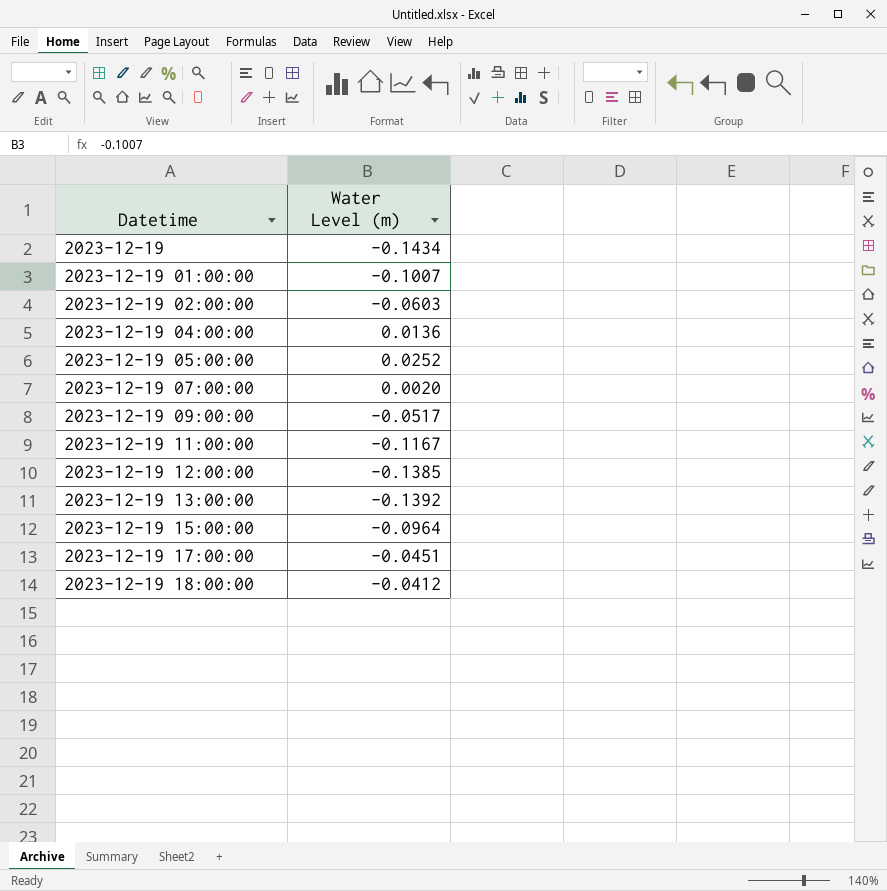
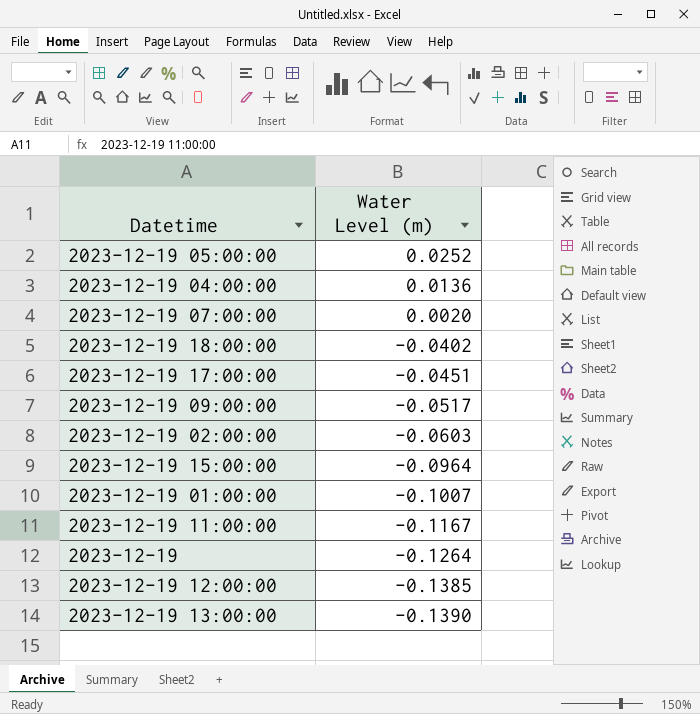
row order: Datetime ascending -> Water Level (m) descending
2023-12-19 18:00:00 | Water Level (m): -0.0412 -> -0.0402
2023-12-19 | Water Level (m): -0.1434 -> -0.1264
2023-12-19 13:00:00 | Water Level (m): -0.1392 -> -0.1390

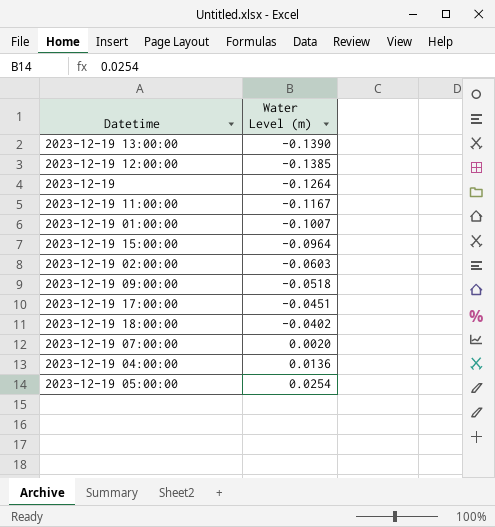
row order: Water Level (m) descending -> Water Level (m) ascending
2023-12-19 09:00:00 | Water Level (m): -0.0517 -> -0.0518
2023-12-19 05:00:00 | Water Level (m): 0.0252 -> 0.0254

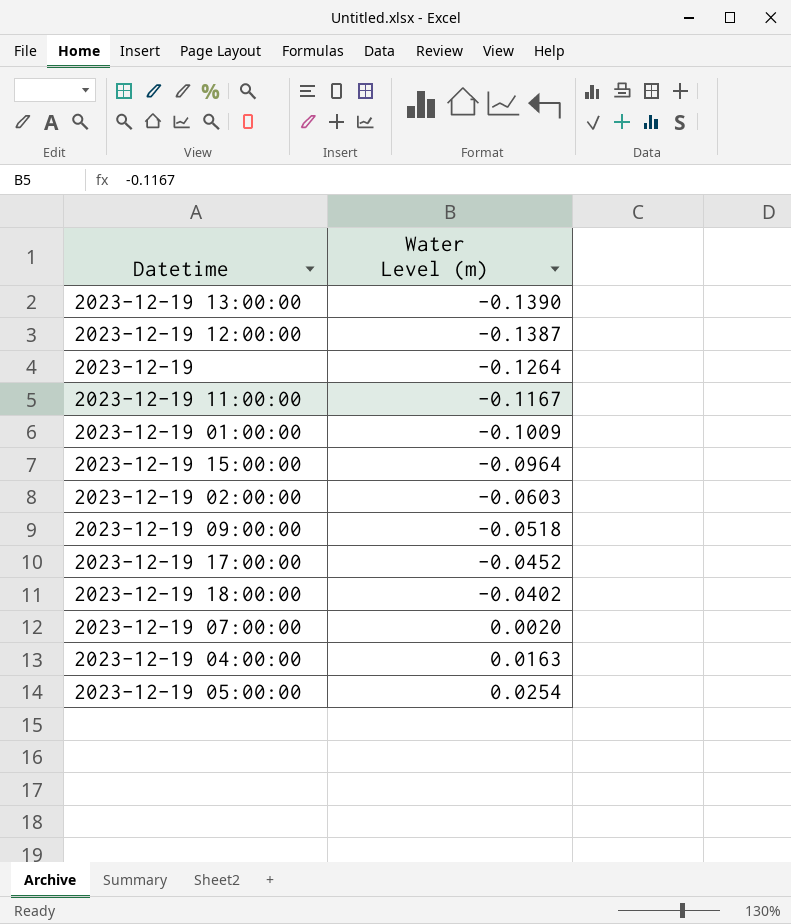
2023-12-19 12:00:00 | Water Level (m): -0.1385 -> -0.1387
2023-12-19 01:00:00 | Water Level (m): -0.1007 -> -0.1009
2023-12-19 17:00:00 | Water Level (m): -0.0451 -> -0.0452
2023-12-19 04:00:00 | Water Level (m): 0.0136 -> 0.0163

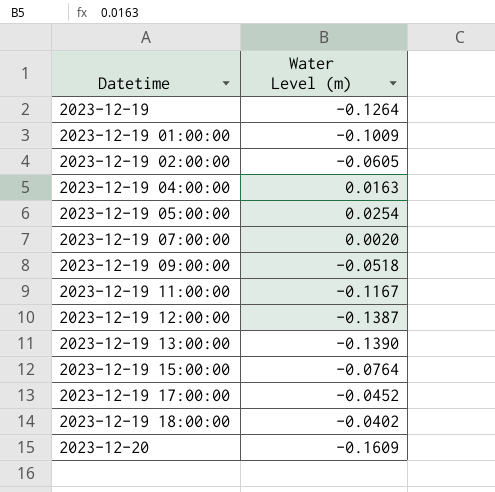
row order: Water Level (m) ascending -> Datetime ascending
2023-12-19 02:00:00 | Water Level (m): -0.0603 -> -0.0605
2023-12-19 15:00:00 | Water Level (m): -0.0964 -> -0.0764
row 2023-12-20: none -> -0.1609

